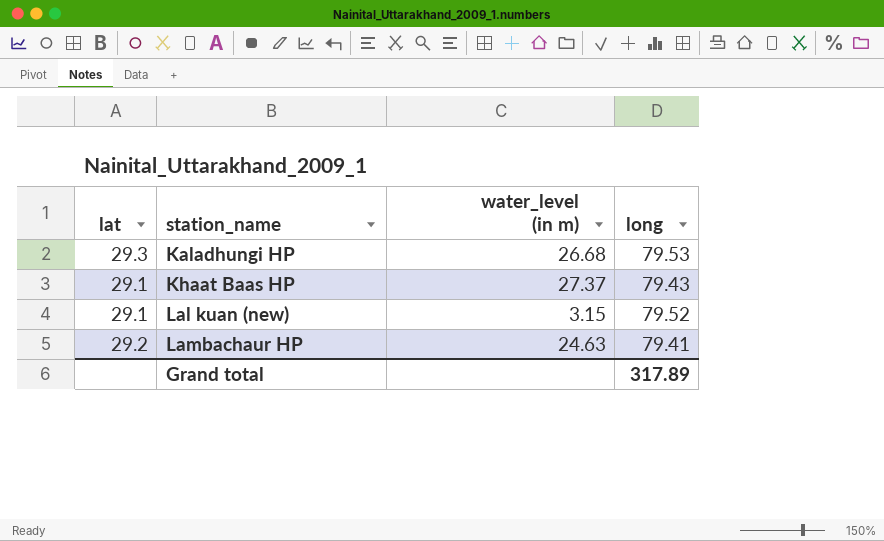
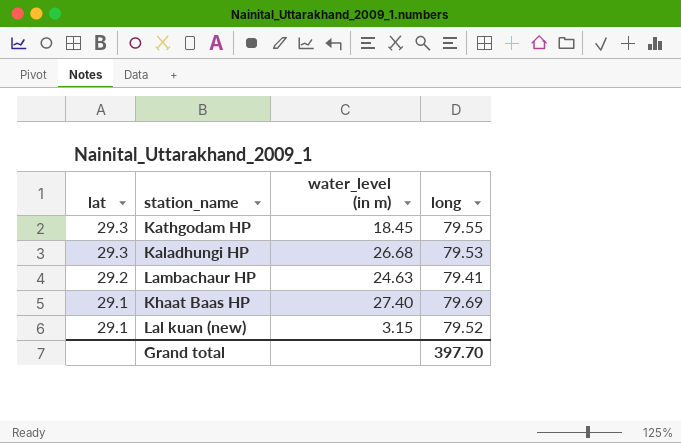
row order: station_name ascending -> lat descending
row Kathgodam HP: none -> 29.3 | 18.45 | 79.55
Khaat Baas HP | water_level (in m): 27.37 -> 27.40
Khaat Baas HP | long: 79.43 -> 79.69
Grand total | long: 317.89 -> 397.70

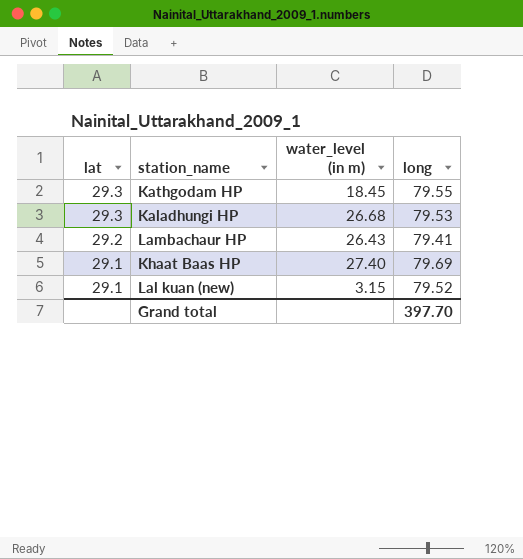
Lambachaur HP | water_level (in m): 24.63 -> 26.43

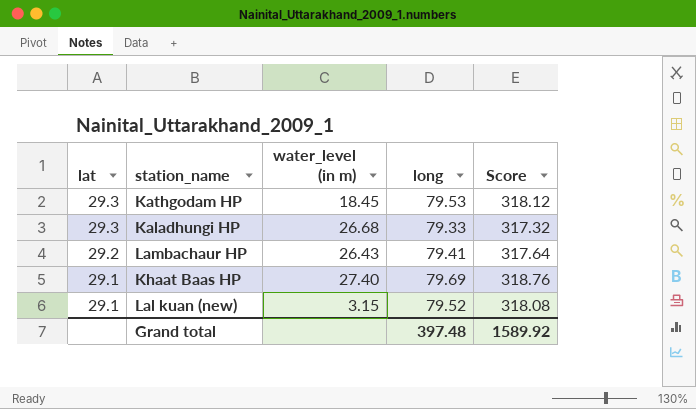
column Score | formula: none -> [long] * 4
Kathgodam HP | long: 79.55 -> 79.53
Kaladhungi HP | long: 79.53 -> 79.33
Grand total | long: 397.70 -> 397.48

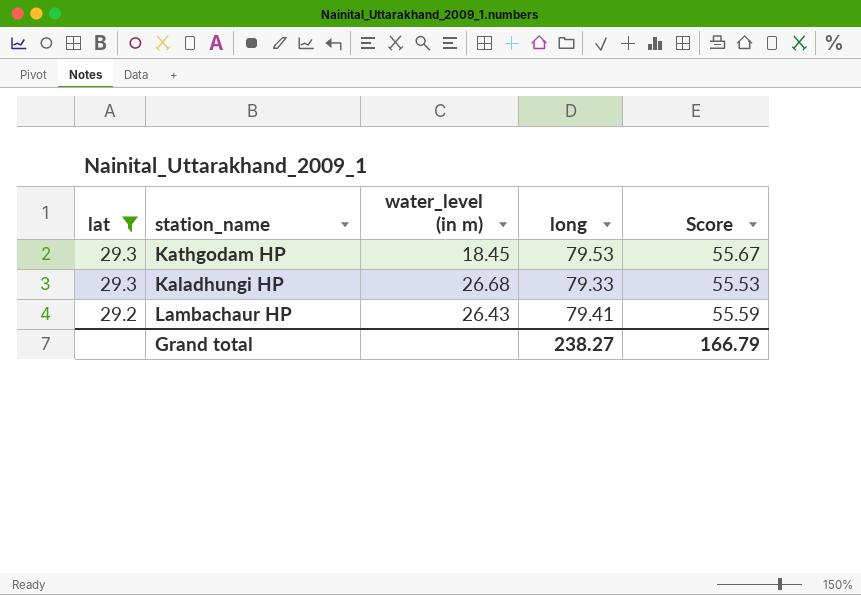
filter: none -> lat != 29.1
column Score | formula: [long] * 4 -> [long] * 0.7
Grand total | long: 397.48 -> 238.27
Grand total | Score: 1589.92 -> 166.79

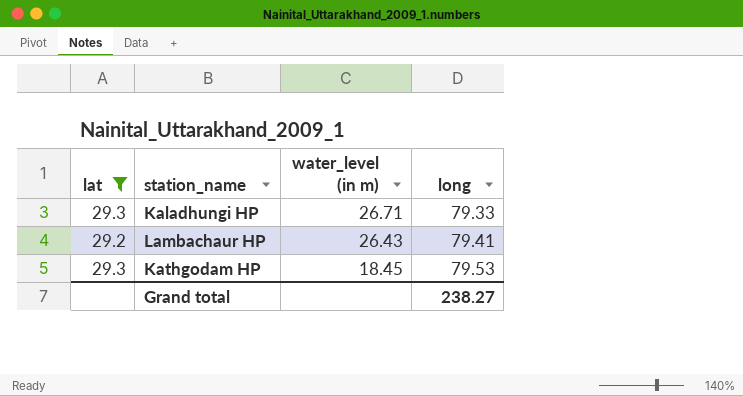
row order: lat descending -> water_level (in m) descending
column Score | formula: [long] * 0.7 -> none
Kaladhungi HP | water_level (in m): 26.68 -> 26.71

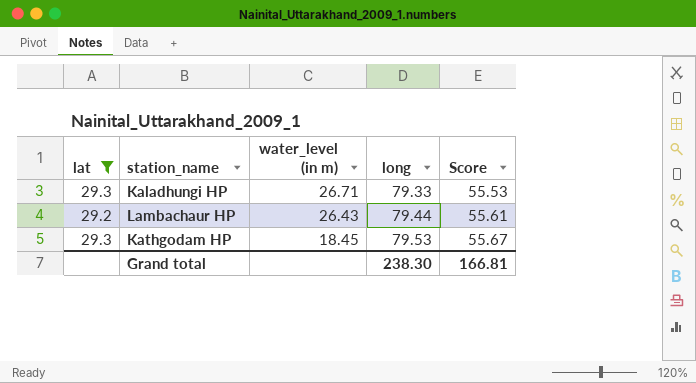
column Score | formula: none -> [long] * 0.7
Lambachaur HP | long: 79.41 -> 79.44
Grand total | long: 238.27 -> 238.30

